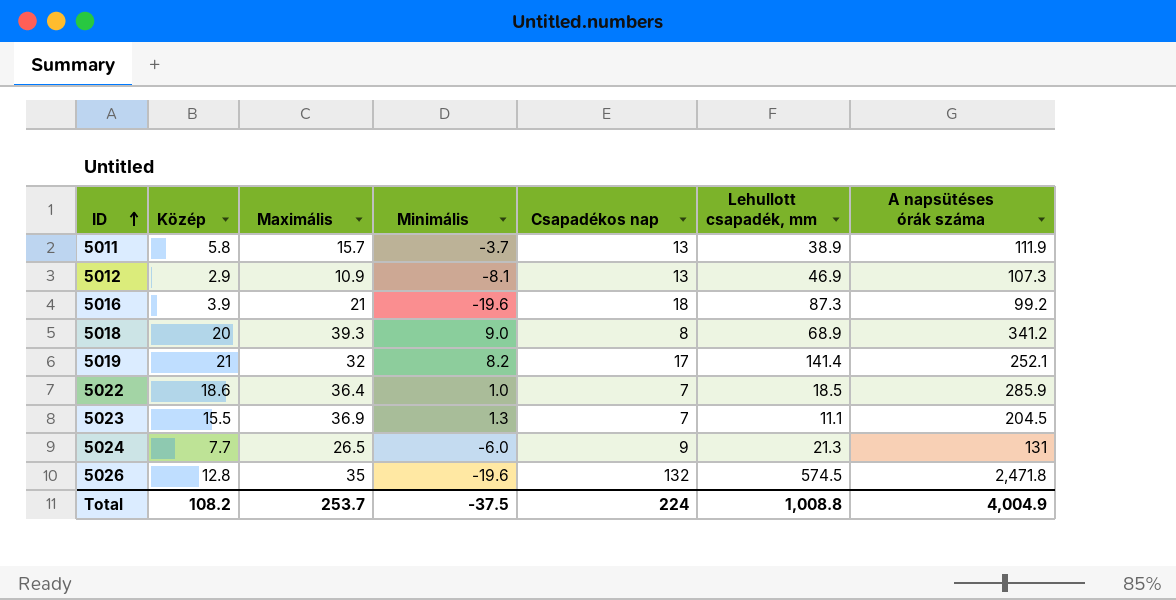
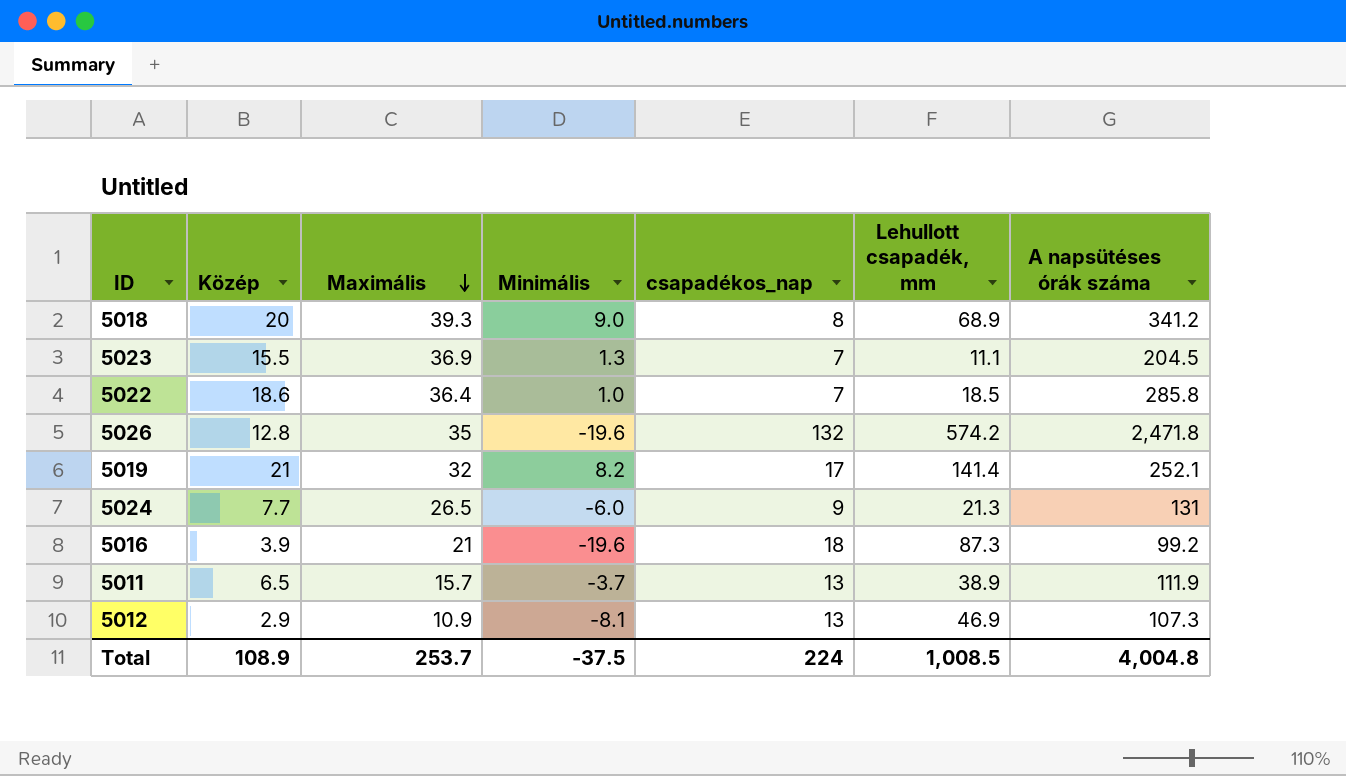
row order: ID ascending -> Maximális descending
column name: Csapadékos nap -> csapadékos_nap
5022 | A napsütéses órák száma: 285.9 -> 285.8
5026 | Lehullott csapadék, mm: 574.5 -> 574.2
5011 | Közép: 5.8 -> 6.5
Total | Közép: 108.2 -> 108.9
Total | Lehullott csapadék, mm: 1,008.8 -> 1,008.5
Total | A napsütéses órák száma: 4,004.9 -> 4,004.8

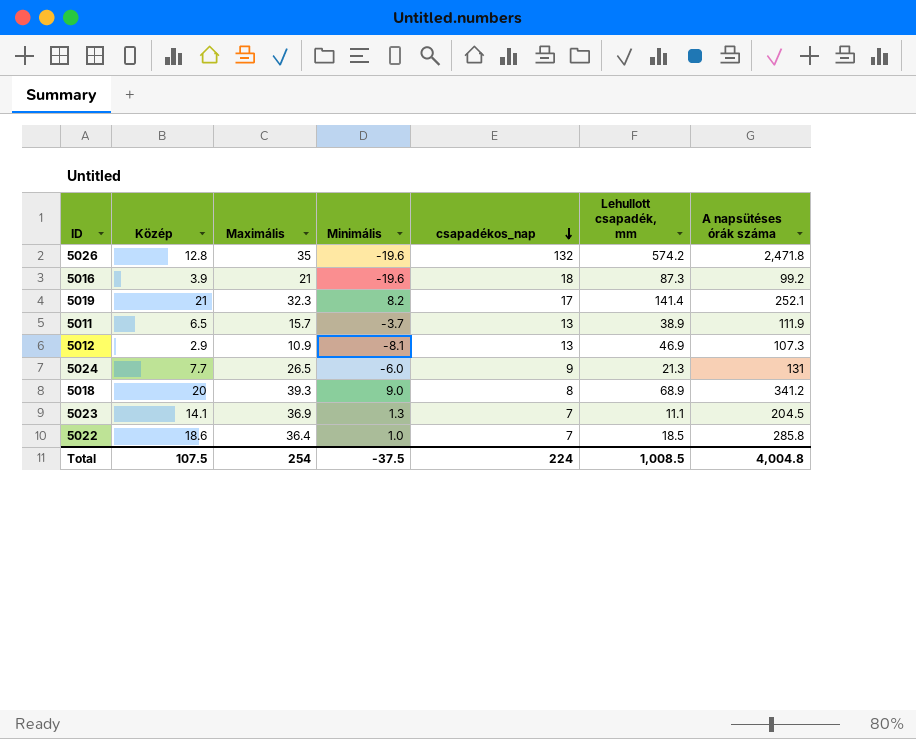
row order: Maximális descending -> csapadékos_nap descending
5019 | Maximális: 32 -> 32.3
5023 | Közép: 15.5 -> 14.1
Total | Közép: 108.9 -> 107.5
Total | Maximális: 253.7 -> 254

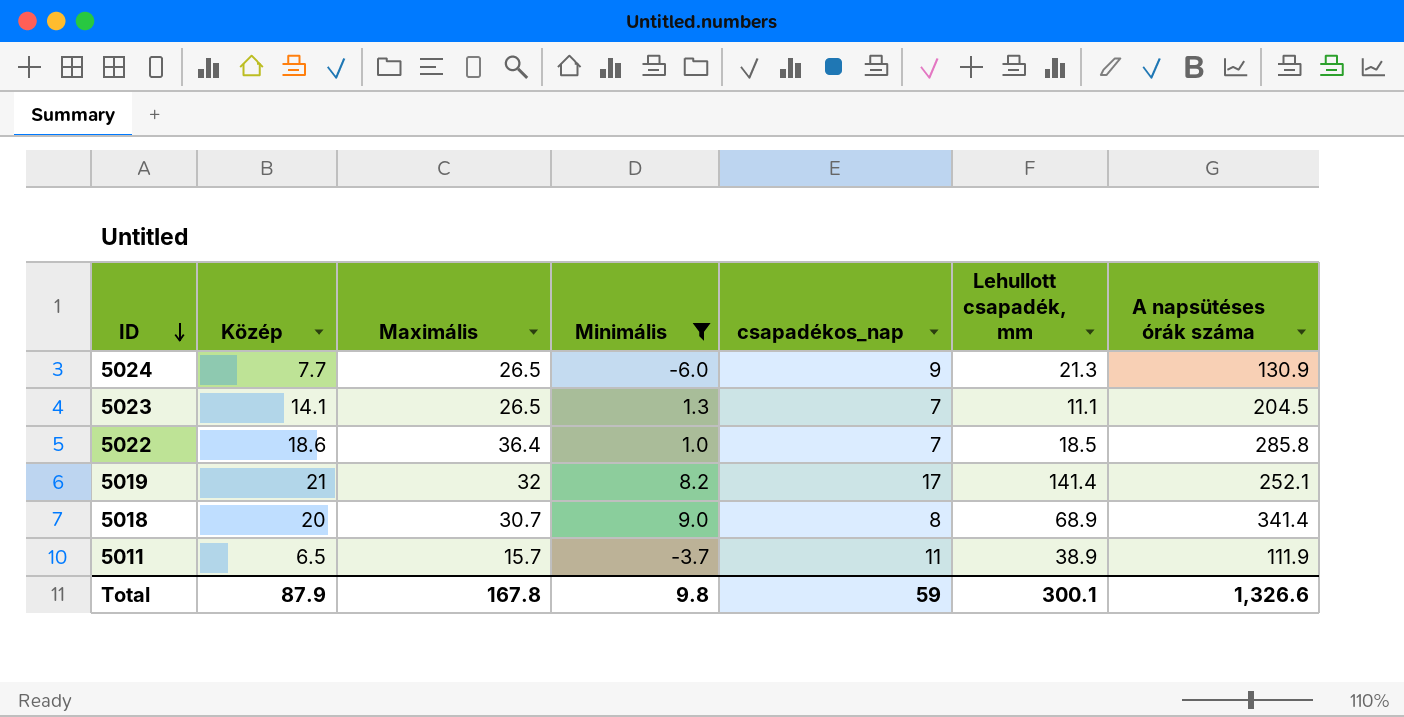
filter: none -> Minimális >= -6.0
row order: csapadékos_nap descending -> ID descending
5024 | A napsütéses órák száma: 131 -> 130.9
5023 | Maximális: 36.9 -> 26.5
5019 | Maximális: 32.3 -> 32
5018 | Maximális: 39.3 -> 30.7
5018 | A napsütéses órák száma: 341.2 -> 341.4
5011 | csapadékos_nap: 13 -> 11
Total | Közép: 107.5 -> 87.9
Total | Maximális: 254 -> 167.8
Total | Minimális: -37.5 -> 9.8
Total | csapadékos_nap: 224 -> 59
Total | Lehullott csapadék, mm: 1,008.5 -> 300.1
Total | A napsütéses órák száma: 4,004.8 -> 1,326.6

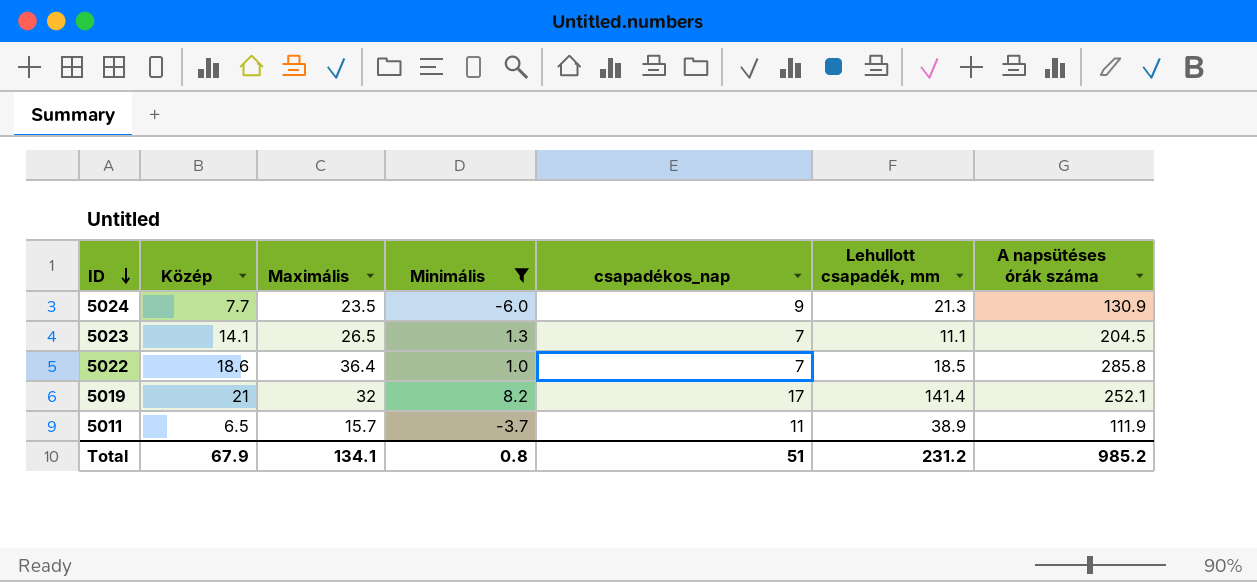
row 5018: 20 | 30.7 | 9.0 | 8 | 68.9 | 341.4 -> none
5024 | Maximális: 26.5 -> 23.5
Total | Közép: 87.9 -> 67.9
Total | Maximális: 167.8 -> 134.1
Total | Minimális: 9.8 -> 0.8
Total | csapadékos_nap: 59 -> 51
Total | Lehullott csapadék, mm: 300.1 -> 231.2
Total | A napsütéses órák száma: 1,326.6 -> 985.2

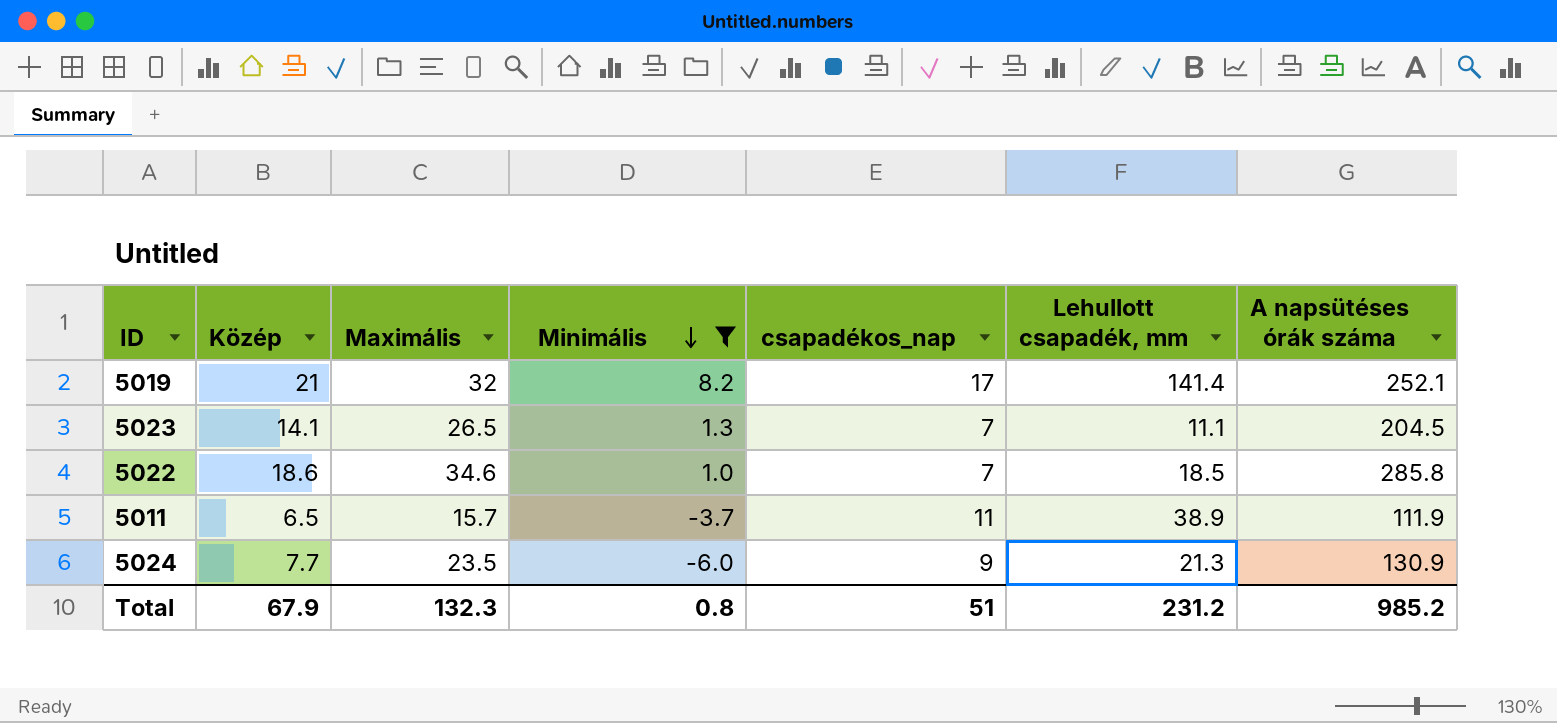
row order: ID descending -> Minimális descending
5022 | Maximális: 36.4 -> 34.6
Total | Maximális: 134.1 -> 132.3

